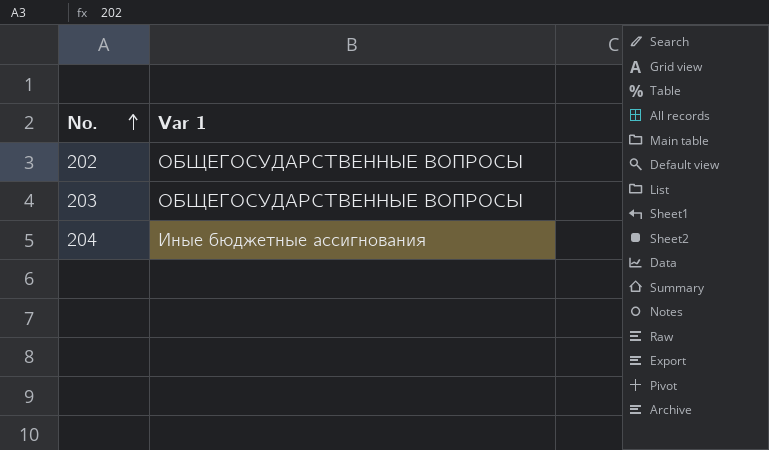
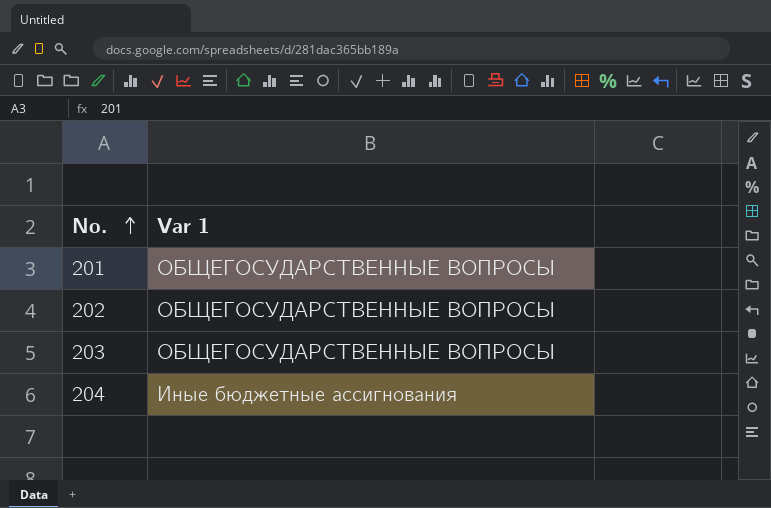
row 201: none -> ОБЩЕГОСУДАРСТВЕННЫЕ ВОПРОСЫ

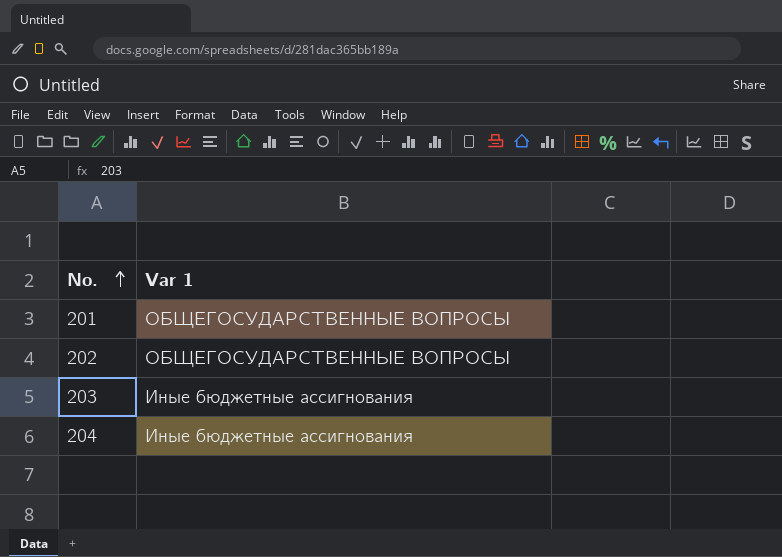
203 | Var 1: ОБЩЕГОСУДАРСТВЕННЫЕ ВОПРОСЫ -> Иные бюджетные ассигнования

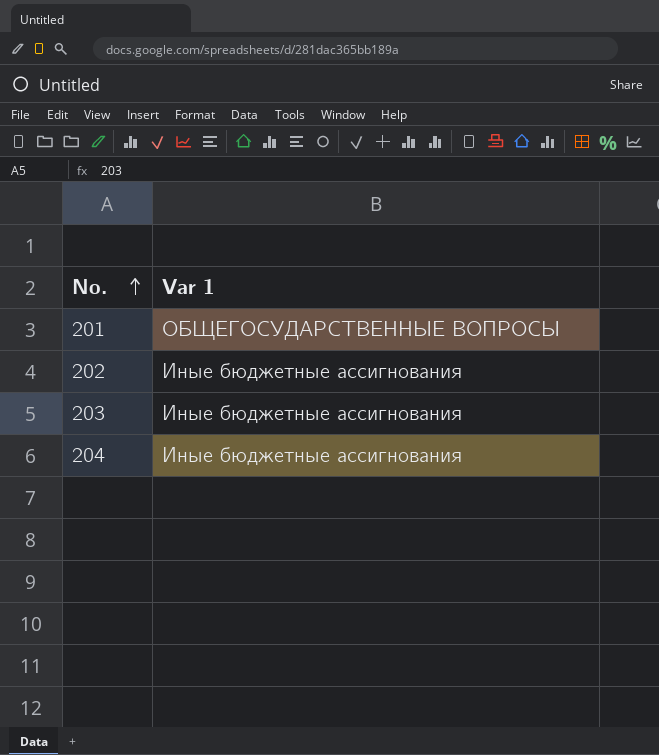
202 | Var 1: ОБЩЕГОСУДАРСТВЕННЫЕ ВОПРОСЫ -> Иные бюджетные ассигнования

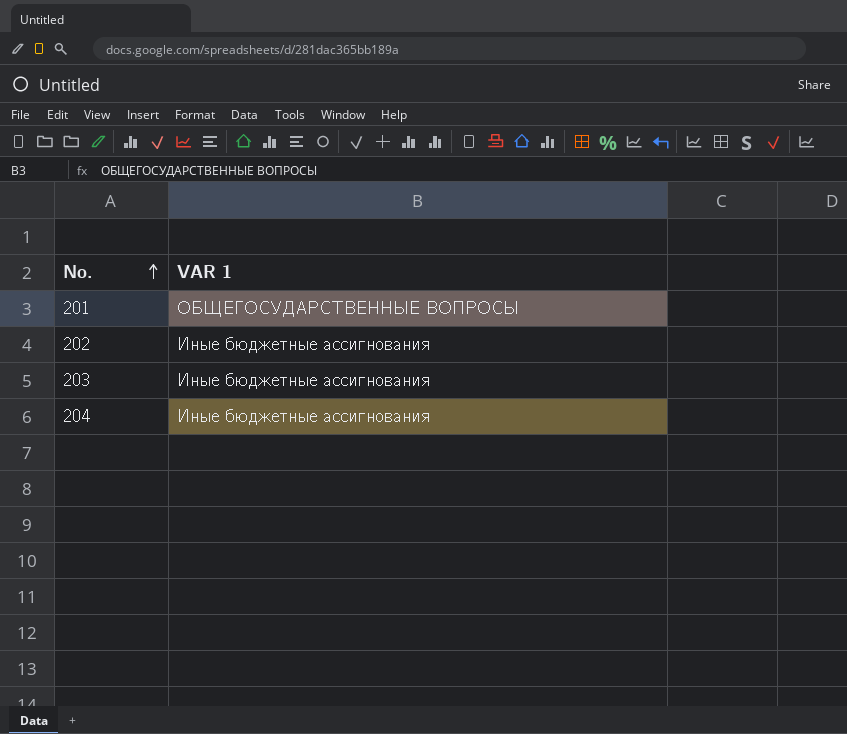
column name: Var 1 -> VAR 1

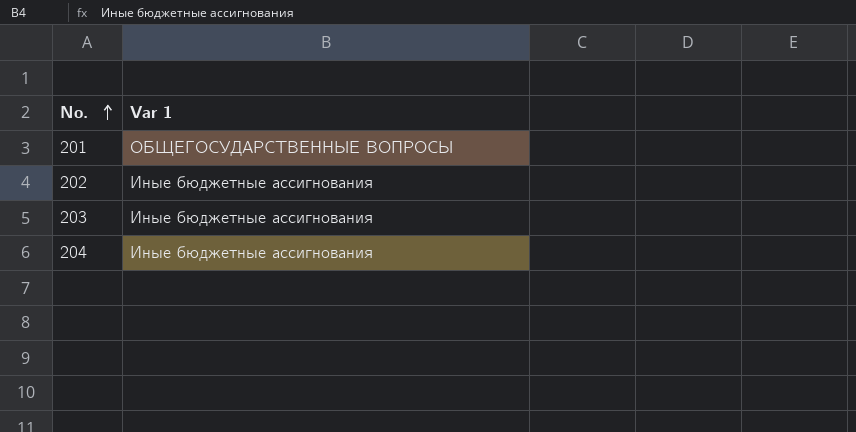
column name: VAR 1 -> Var 1

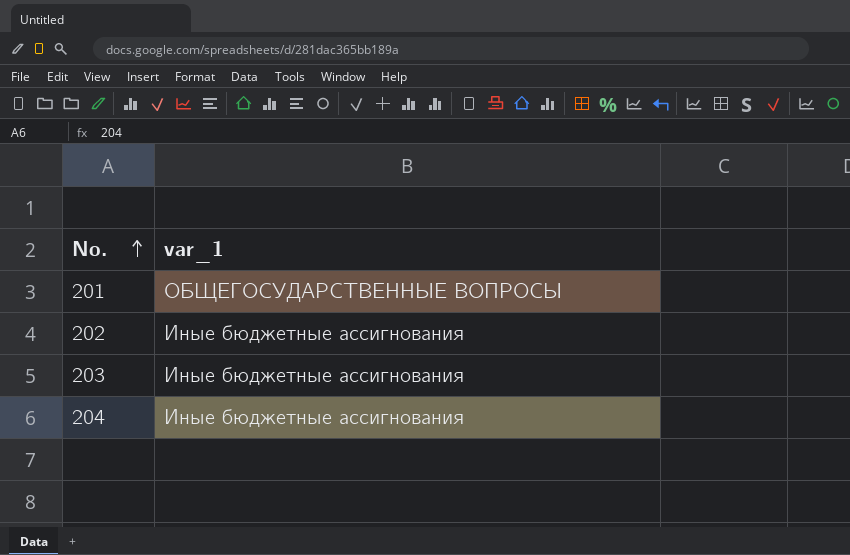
column name: Var 1 -> var_1

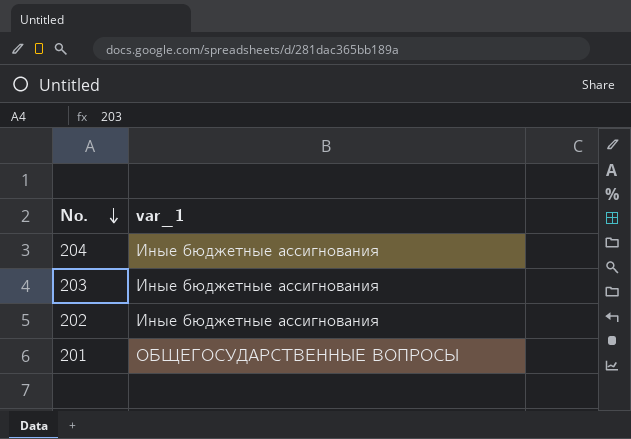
row order: No. ascending -> No. descending

